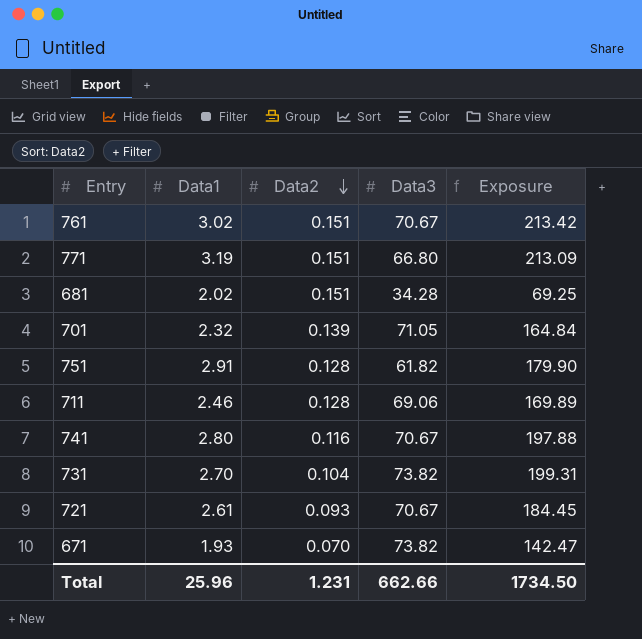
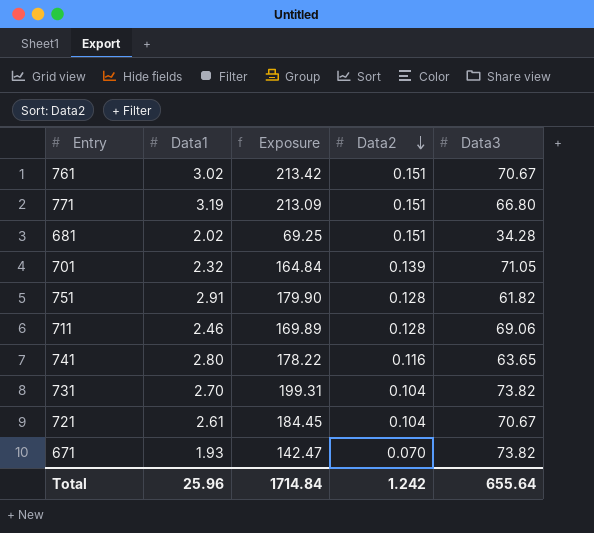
column Exposure | position: 5 -> 3
741 | Exposure: 197.88 -> 178.22
741 | Data3: 70.67 -> 63.65
721 | Data2: 0.093 -> 0.104
Total | Exposure: 1734.50 -> 1714.84
Total | Data2: 1.231 -> 1.242
Total | Data3: 662.66 -> 655.64

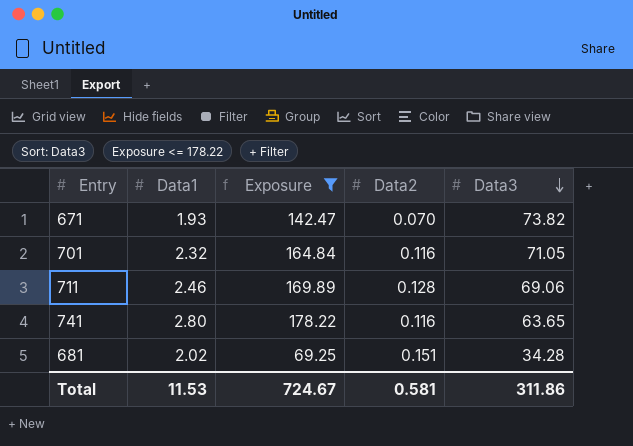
filter: none -> Exposure <= 178.22
row order: Data2 descending -> Data3 descending
701 | Data2: 0.139 -> 0.116
Total | Data1: 25.96 -> 11.53
Total | Exposure: 1714.84 -> 724.67
Total | Data2: 1.242 -> 0.581
Total | Data3: 655.64 -> 311.86

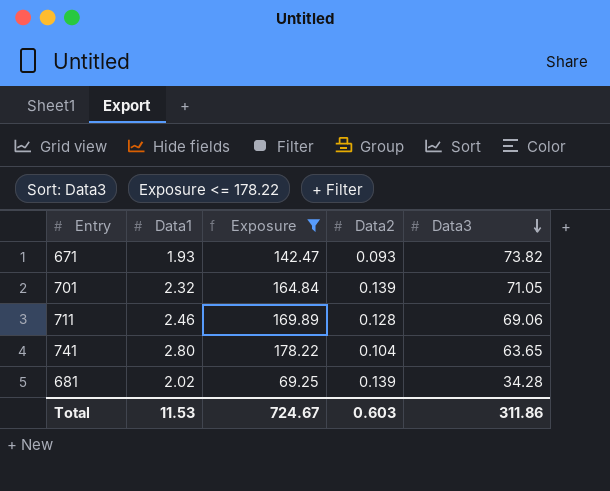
671 | Data2: 0.070 -> 0.093
701 | Data2: 0.116 -> 0.139
741 | Data2: 0.116 -> 0.104
681 | Data2: 0.151 -> 0.139
Total | Data2: 0.581 -> 0.603

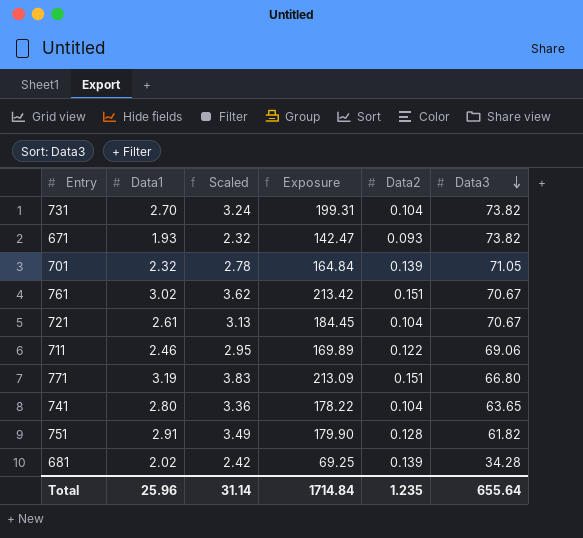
filter: Exposure <= 178.22 -> none
column Scaled | formula: none -> [Data1] * 1.2
711 | Data2: 0.128 -> 0.122
Total | Data1: 11.53 -> 25.96
Total | Exposure: 724.67 -> 1714.84
Total | Data2: 0.603 -> 1.235
Total | Data3: 311.86 -> 655.64

